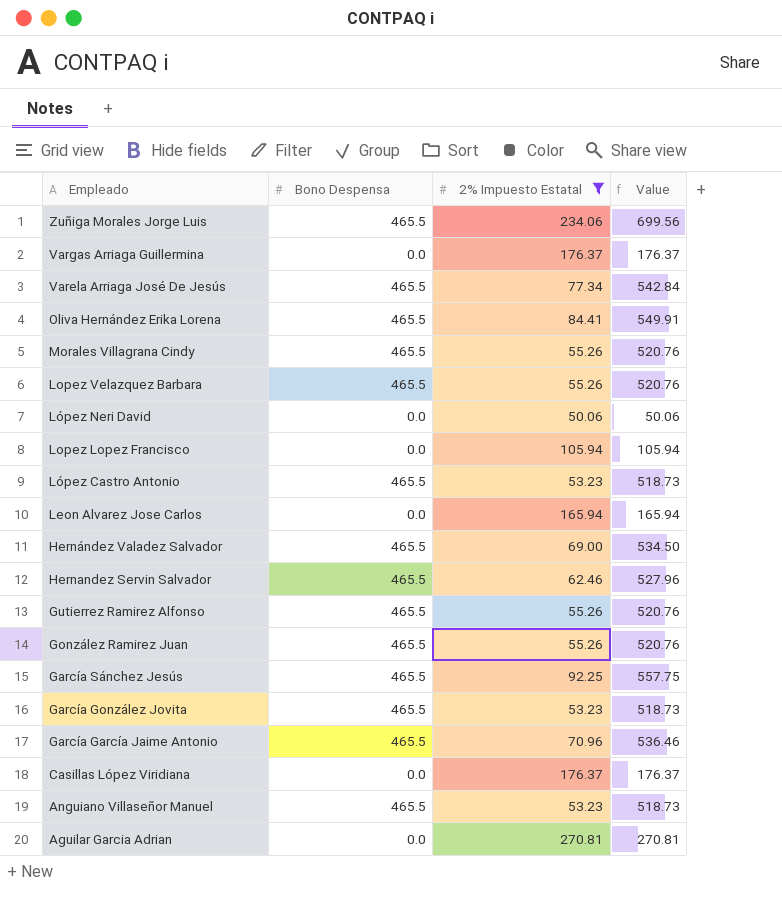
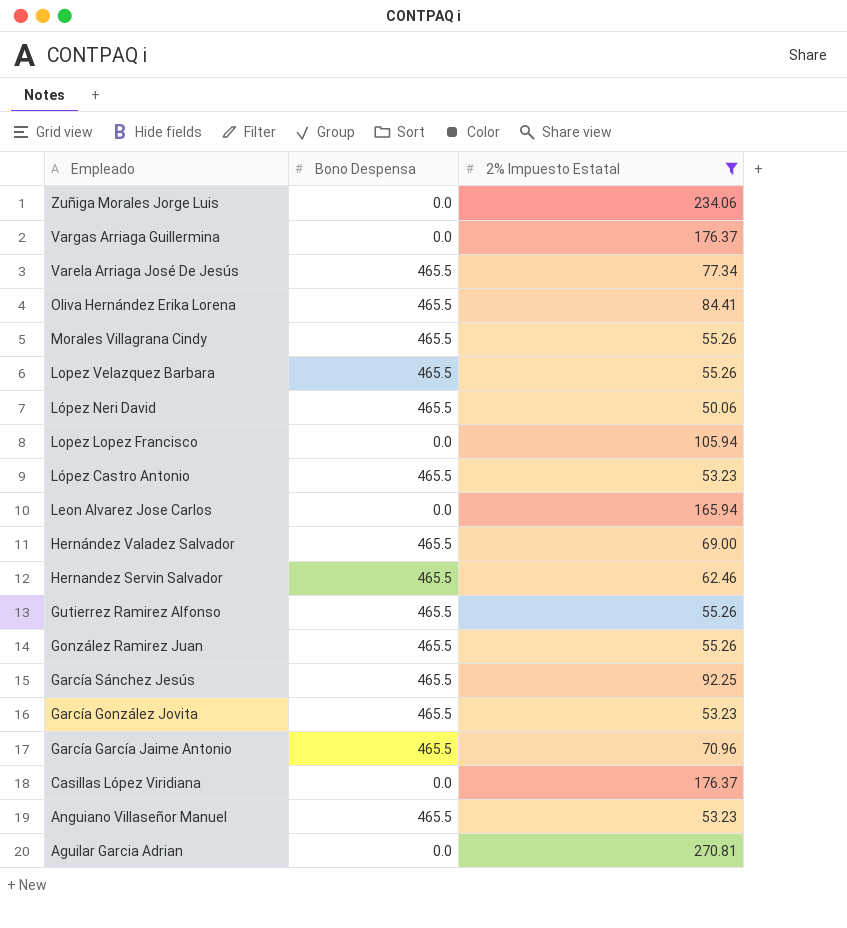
column Value | formula: [Bono Despensa] + [2% Impuesto Estatal] -> none
Zuñiga Morales Jorge Luis | Bono Despensa: 465.5 -> 0.0
López Neri David | Bono Despensa: 0.0 -> 465.5

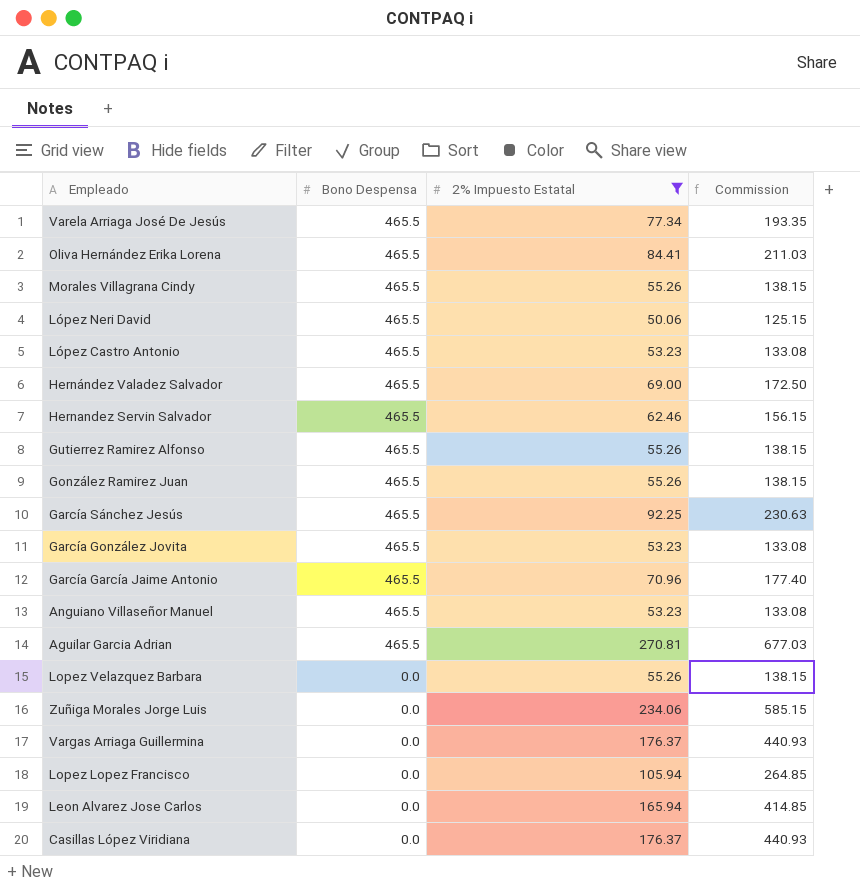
row order: Empleado descending -> Bono Despensa descending
column Commission | formula: none -> [2% Impuesto Estatal] * 2.5
Aguilar Garcia Adrian | Bono Despensa: 0.0 -> 465.5
Lopez Velazquez Barbara | Bono Despensa: 465.5 -> 0.0

